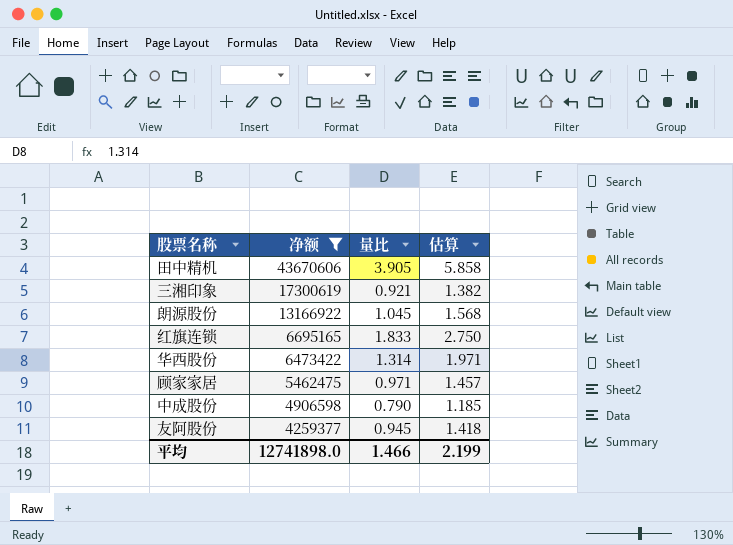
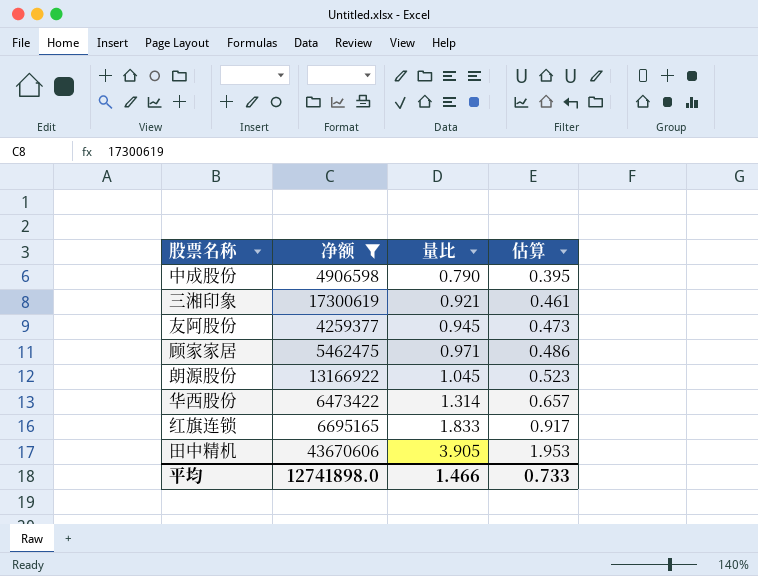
row order: 净额 descending -> 量比 ascending
column 估算 | formula: [量比] * 1.5 -> [量比] * 0.5
平均 | 估算: 2.199 -> 0.733

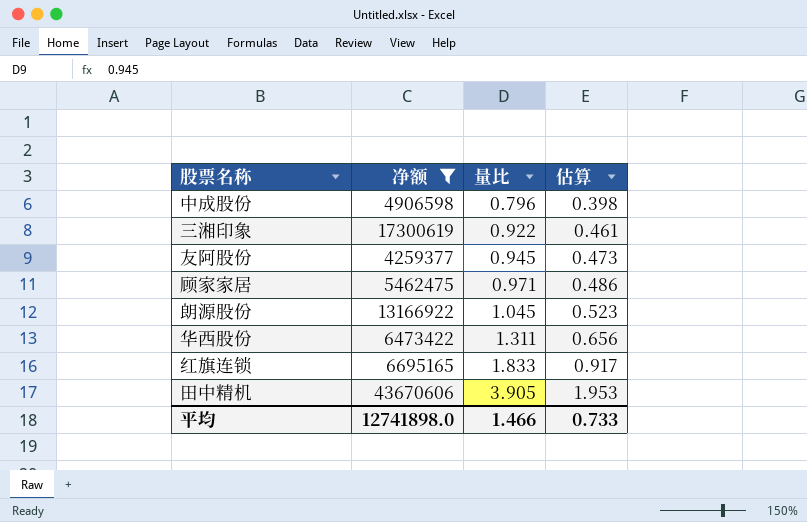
中成股份 | 量比: 0.790 -> 0.796
中成股份 | 估算: 0.395 -> 0.398
三湘印象 | 量比: 0.921 -> 0.922
华西股份 | 量比: 1.314 -> 1.311
华西股份 | 估算: 0.657 -> 0.656

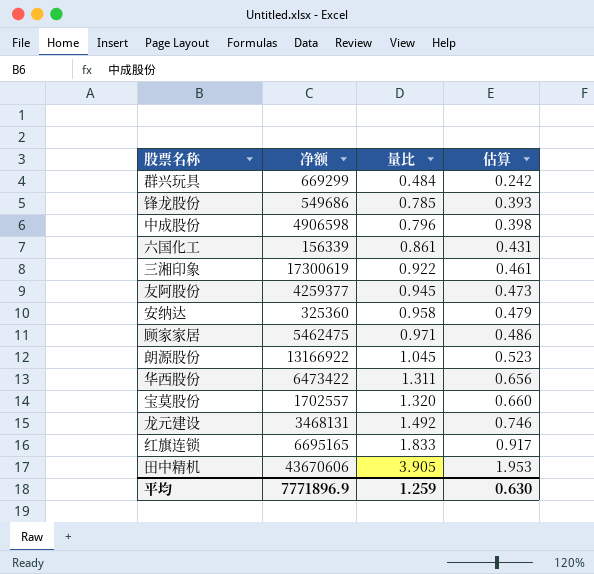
filter: 净额 >= 4259377 -> none
平均 | 净额: 12741898.0 -> 7771896.9
平均 | 量比: 1.466 -> 1.259
平均 | 估算: 0.733 -> 0.630

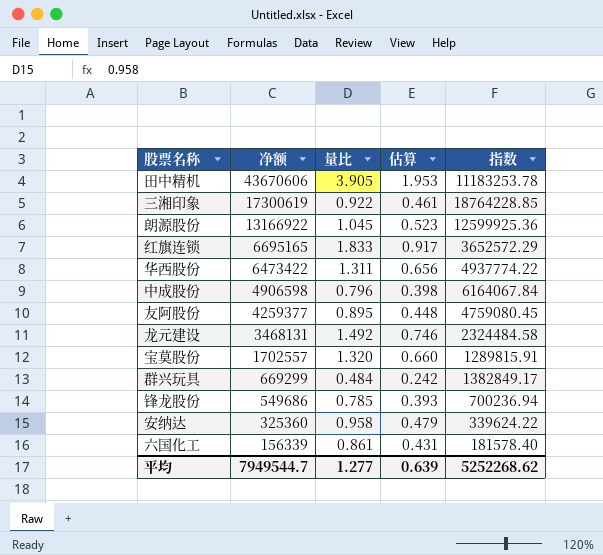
row order: 量比 ascending -> 净额 descending
column 指数 | formula: none -> [净额] / [量比]
row 顾家家居: 5462475 | 0.971 | 0.486 -> none
友阿股份 | 量比: 0.945 -> 0.895
友阿股份 | 估算: 0.473 -> 0.448
平均 | 净额: 7771896.9 -> 7949544.7
平均 | 量比: 1.259 -> 1.277
平均 | 估算: 0.630 -> 0.639

